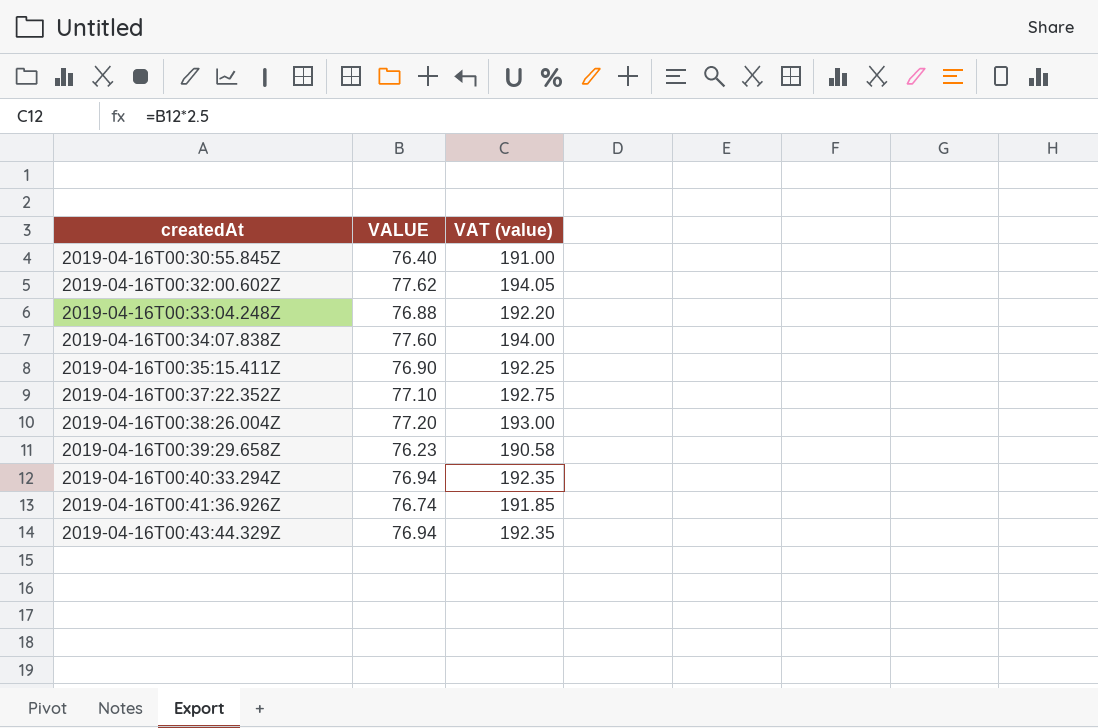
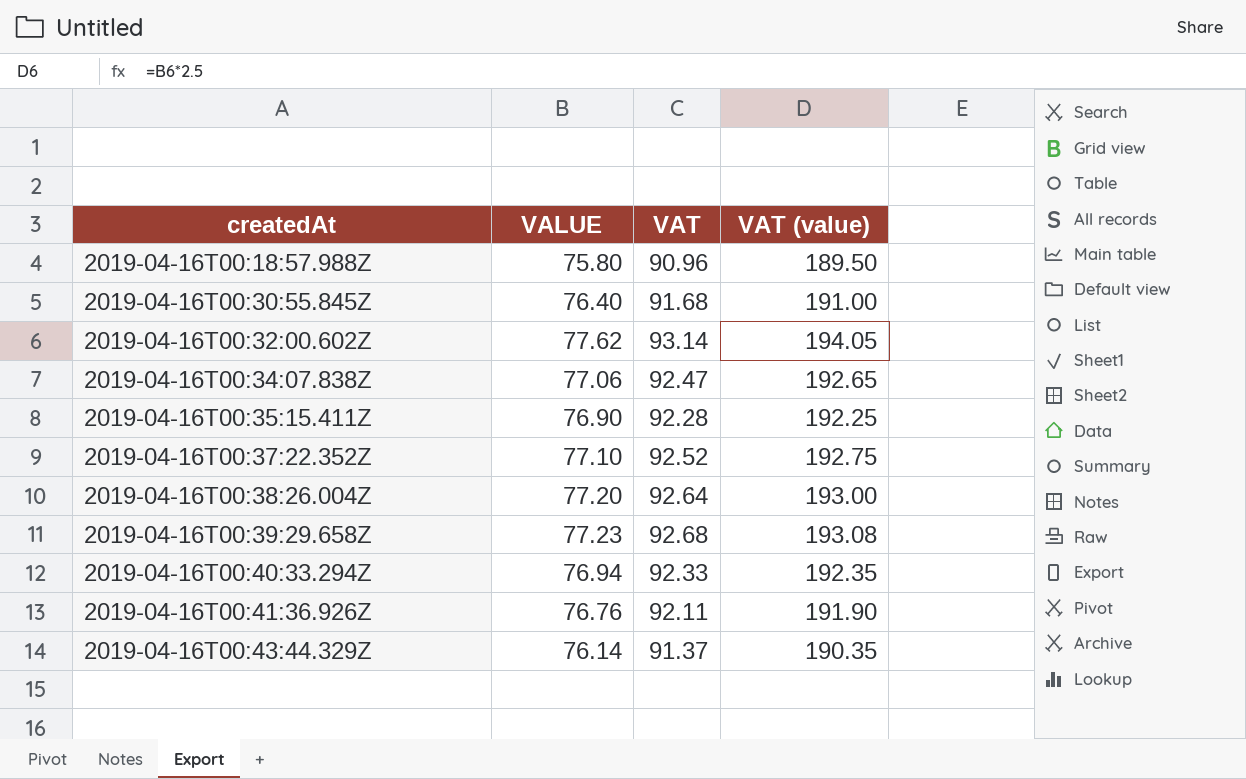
column VAT | formula: none -> [VALUE] * 1.2
row 2019-04-16T00:33:04.248Z: 76.88 | 192.20 -> none
row 2019-04-16T00:18:57.988Z: none -> 75.80 | 90.96 | 189.50
2019-04-16T00:34:07.838Z | VALUE: 77.60 -> 77.06
2019-04-16T00:34:07.838Z | VAT (value): 194.00 -> 192.65
2019-04-16T00:39:29.658Z | VALUE: 76.23 -> 77.23
2019-04-16T00:39:29.658Z | VAT (value): 190.58 -> 193.08
2019-04-16T00:41:36.926Z | VALUE: 76.74 -> 76.76
2019-04-16T00:41:36.926Z | VAT (value): 191.85 -> 191.90
2019-04-16T00:43:44.329Z | VALUE: 76.94 -> 76.14
2019-04-16T00:43:44.329Z | VAT (value): 192.35 -> 190.35

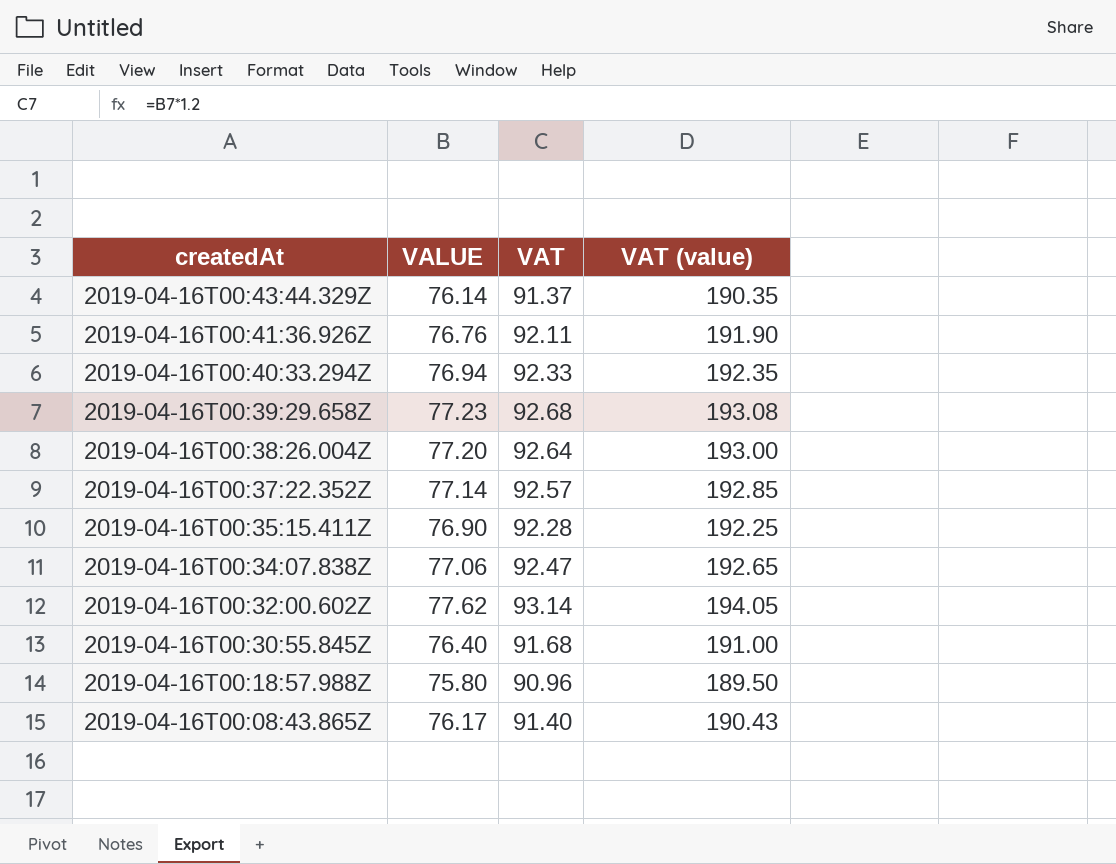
row order: createdAt ascending -> createdAt descending
2019-04-16T00:37:22.352Z | VALUE: 77.10 -> 77.14
2019-04-16T00:37:22.352Z | VAT: 92.52 -> 92.57
2019-04-16T00:37:22.352Z | VAT (value): 192.75 -> 192.85
row 2019-04-16T00:08:43.865Z: none -> 76.17 | 91.40 | 190.43

